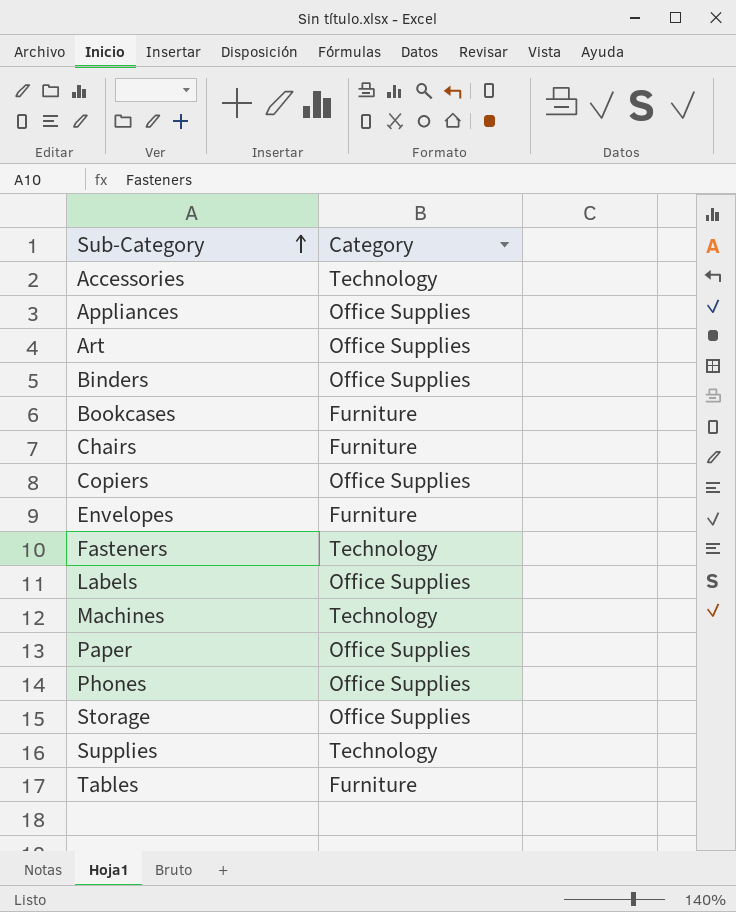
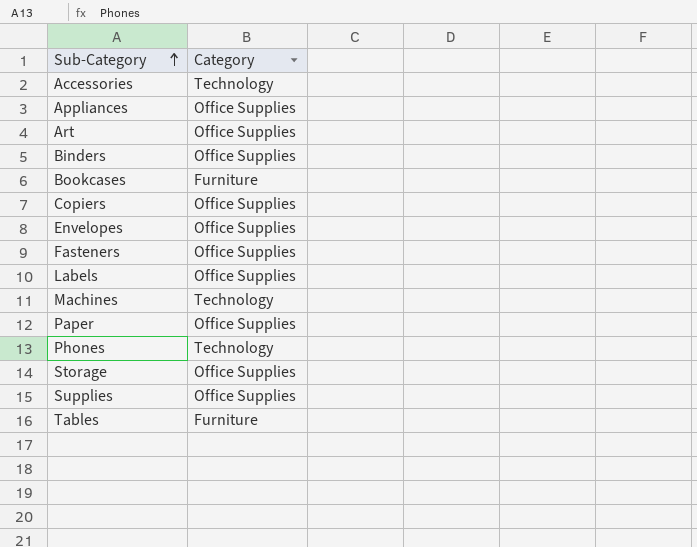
row Chairs: Furniture -> none
Envelopes | Category: Furniture -> Office Supplies
Fasteners | Category: Technology -> Office Supplies
Phones | Category: Office Supplies -> Technology
Supplies | Category: Technology -> Office Supplies

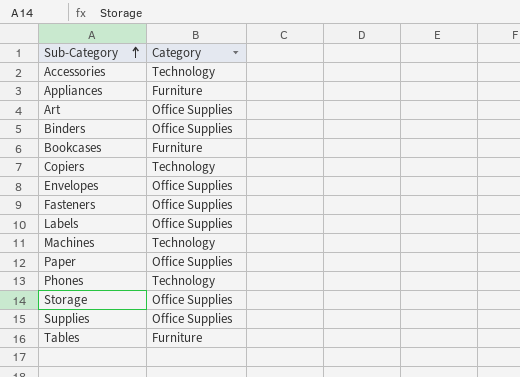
Appliances | Category: Office Supplies -> Furniture
Copiers | Category: Office Supplies -> Technology

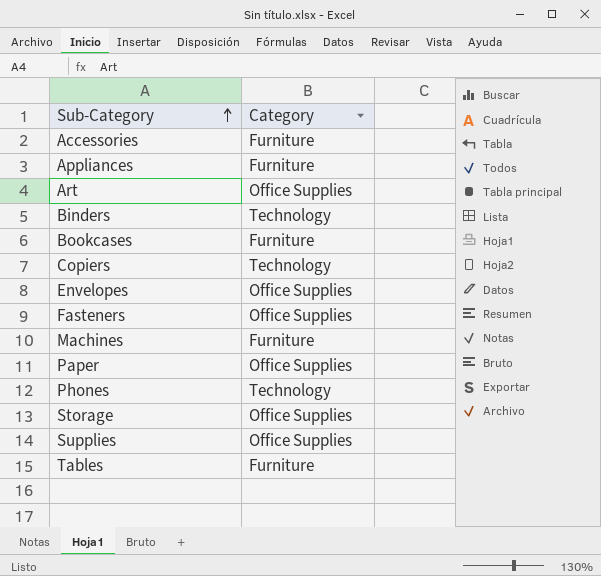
row Labels: Office Supplies -> none
Accessories | Category: Technology -> Furniture
Binders | Category: Office Supplies -> Technology
Machines | Category: Technology -> Furniture

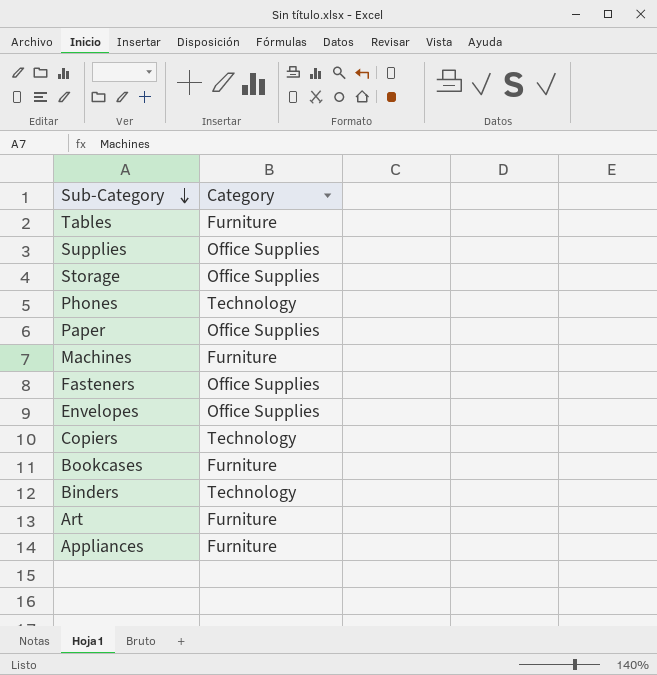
row order: Sub-Category ascending -> Sub-Category descending
row Accessories: Furniture -> none
Art | Category: Office Supplies -> Furniture

